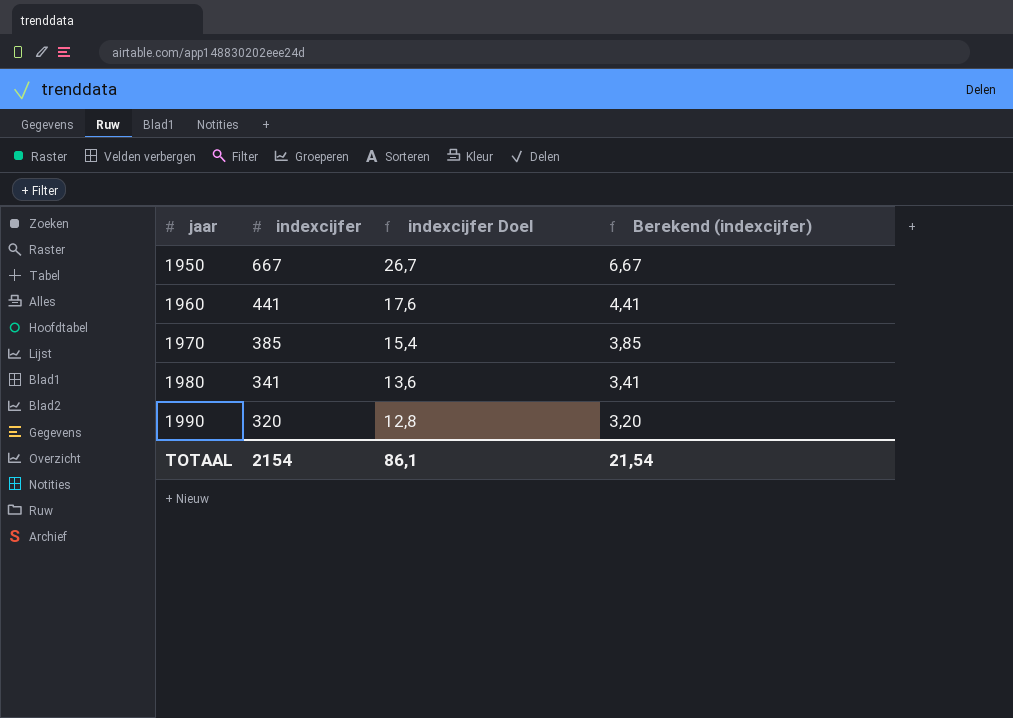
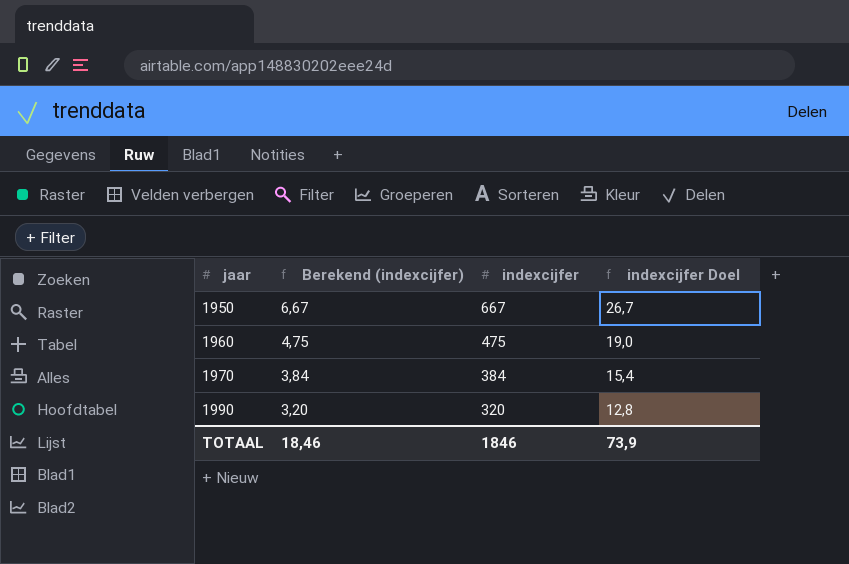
column Berekend (indexcijfer) | position: 4 -> 2
row 1980: 341 | 13,6 | 3,41 -> none
1960 | Berekend (indexcijfer): 4,41 -> 4,75
1960 | indexcijfer: 441 -> 475
1960 | indexcijfer Doel: 17,6 -> 19,0
1970 | Berekend (indexcijfer): 3,85 -> 3,84
1970 | indexcijfer: 385 -> 384
TOTAAL | Berekend (indexcijfer): 21,54 -> 18,46
TOTAAL | indexcijfer: 2154 -> 1846
TOTAAL | indexcijfer Doel: 86,1 -> 73,9

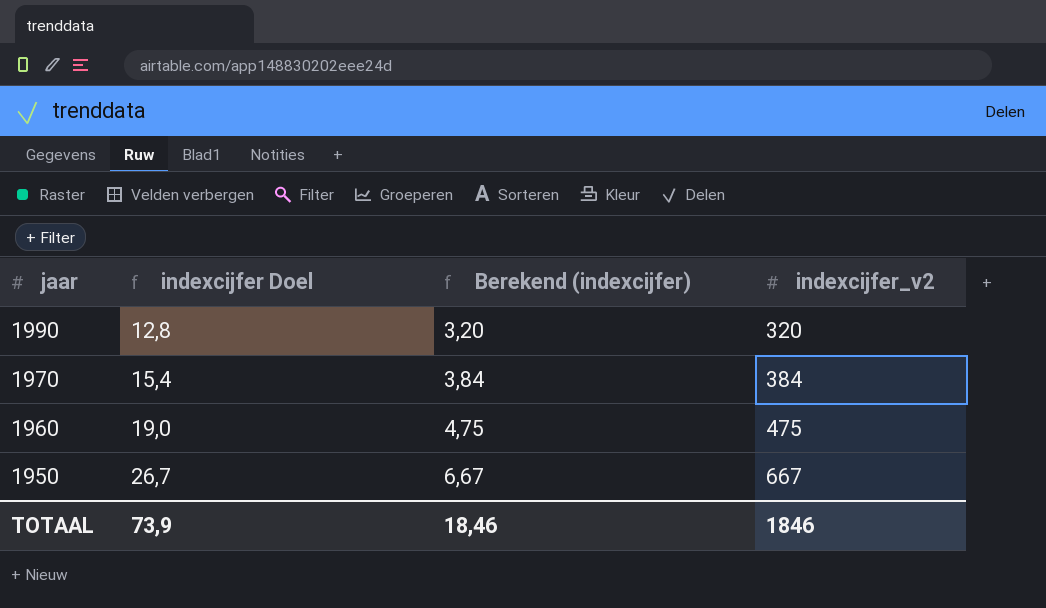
row order: jaar ascending -> jaar descending
column indexcijfer Doel | position: 4 -> 2
column name: indexcijfer -> indexcijfer_v2

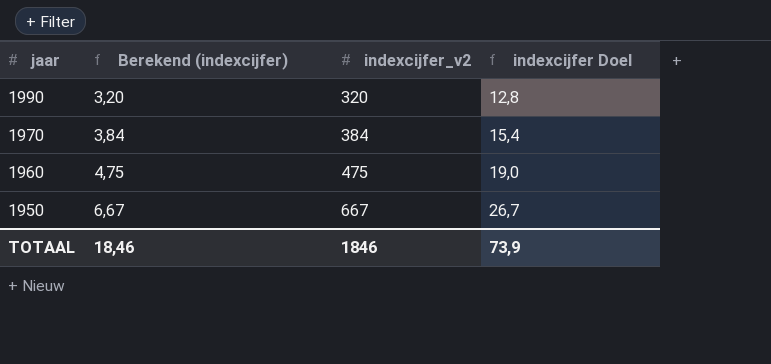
column indexcijfer Doel | position: 2 -> 4

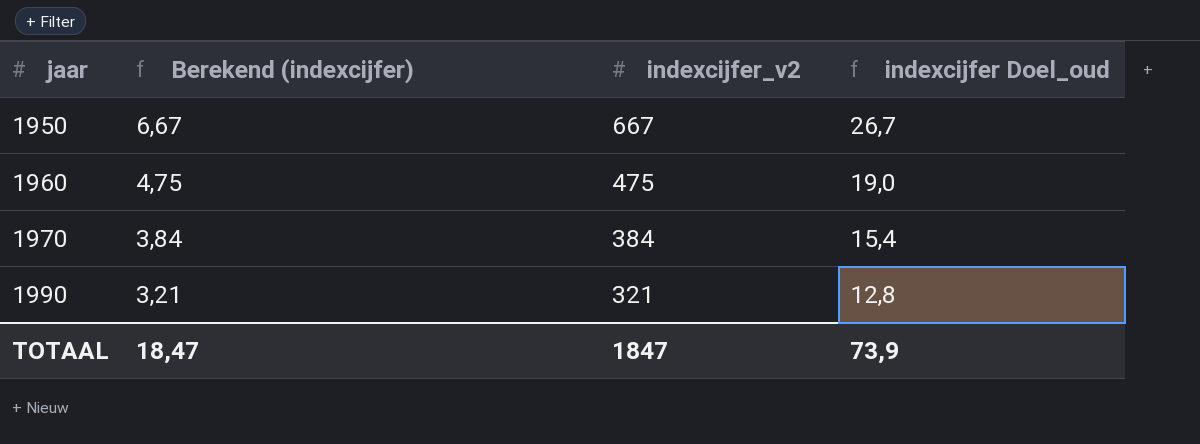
row order: jaar descending -> jaar ascending
column name: indexcijfer Doel -> indexcijfer Doel_oud
1990 | Berekend (indexcijfer): 3,20 -> 3,21
1990 | indexcijfer_v2: 320 -> 321
TOTAAL | Berekend (indexcijfer): 18,46 -> 18,47
TOTAAL | indexcijfer_v2: 1846 -> 1847

